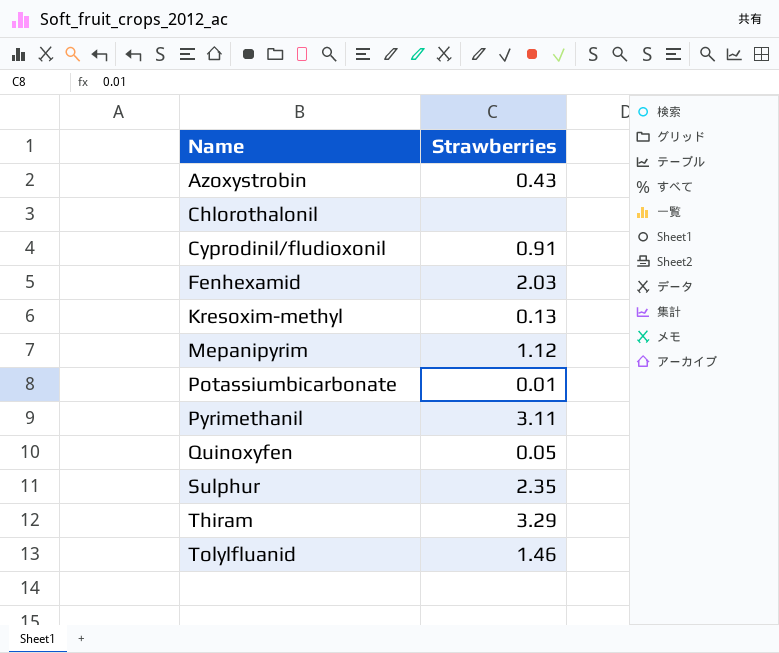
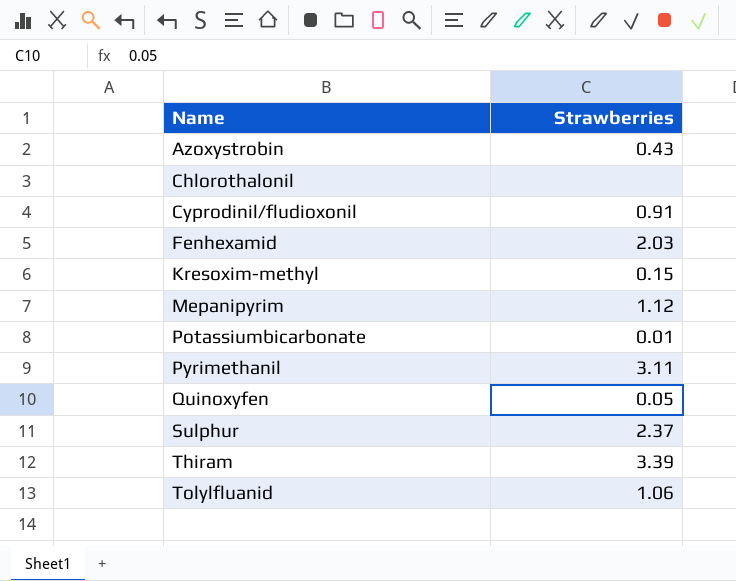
Kresoxim-methyl | Strawberries: 0.13 -> 0.15
Sulphur | Strawberries: 2.35 -> 2.37
Thiram | Strawberries: 3.29 -> 3.39
Tolylfluanid | Strawberries: 1.46 -> 1.06

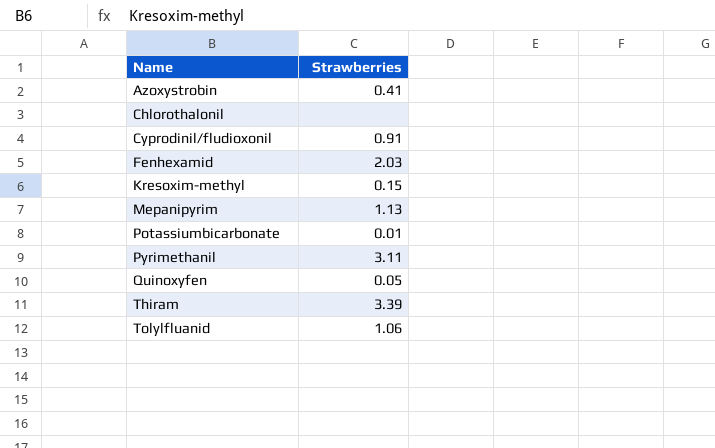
row Sulphur: 2.37 -> none
Azoxystrobin | Strawberries: 0.43 -> 0.41
Mepanipyrim | Strawberries: 1.12 -> 1.13

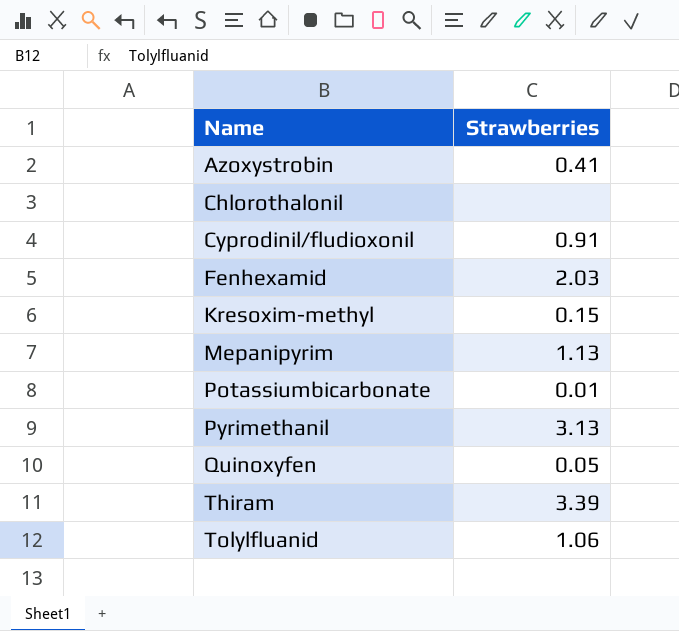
Pyrimethanil | Strawberries: 3.11 -> 3.13

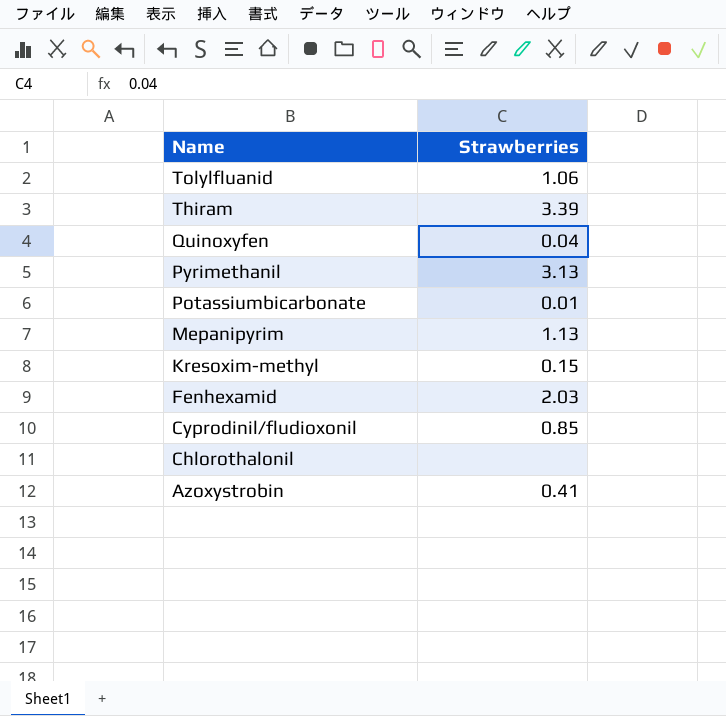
row order: Name ascending -> Name descending
Quinoxyfen | Strawberries: 0.05 -> 0.04
Cyprodinil/fludioxonil | Strawberries: 0.91 -> 0.85

